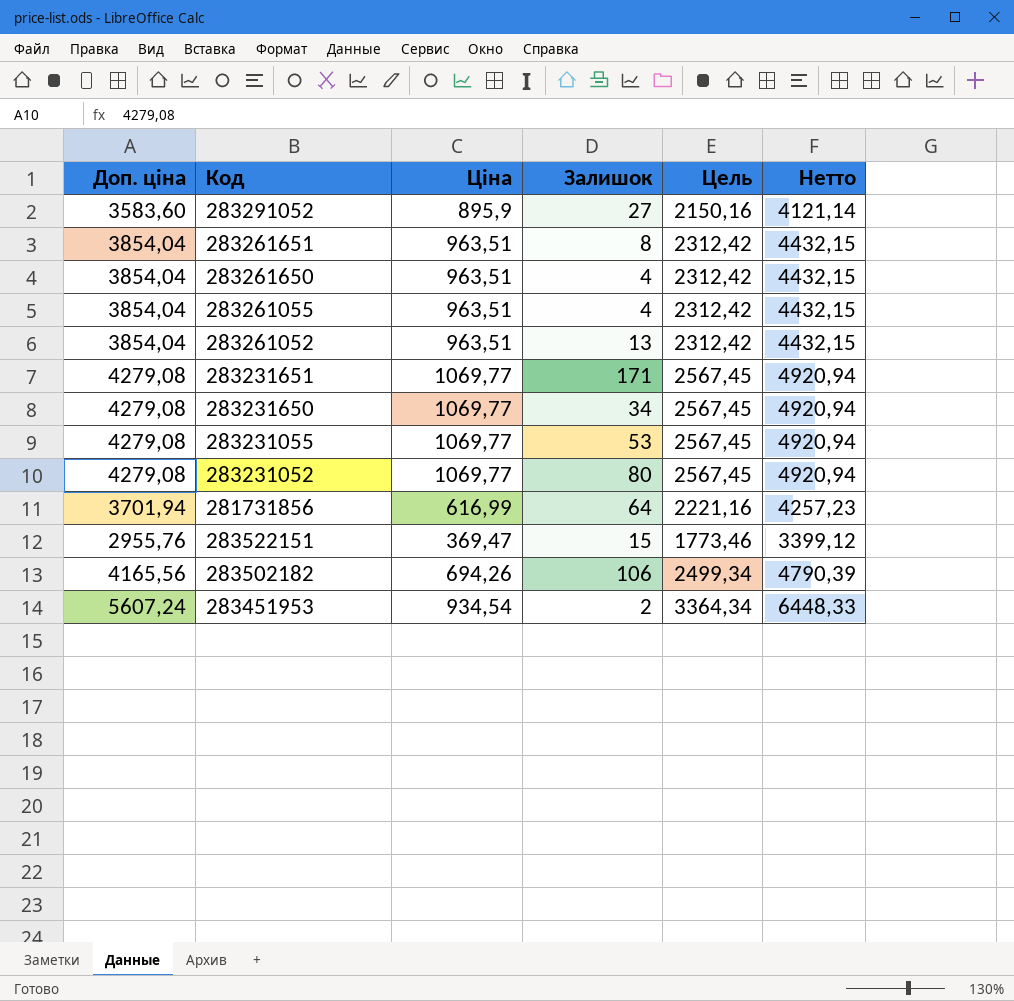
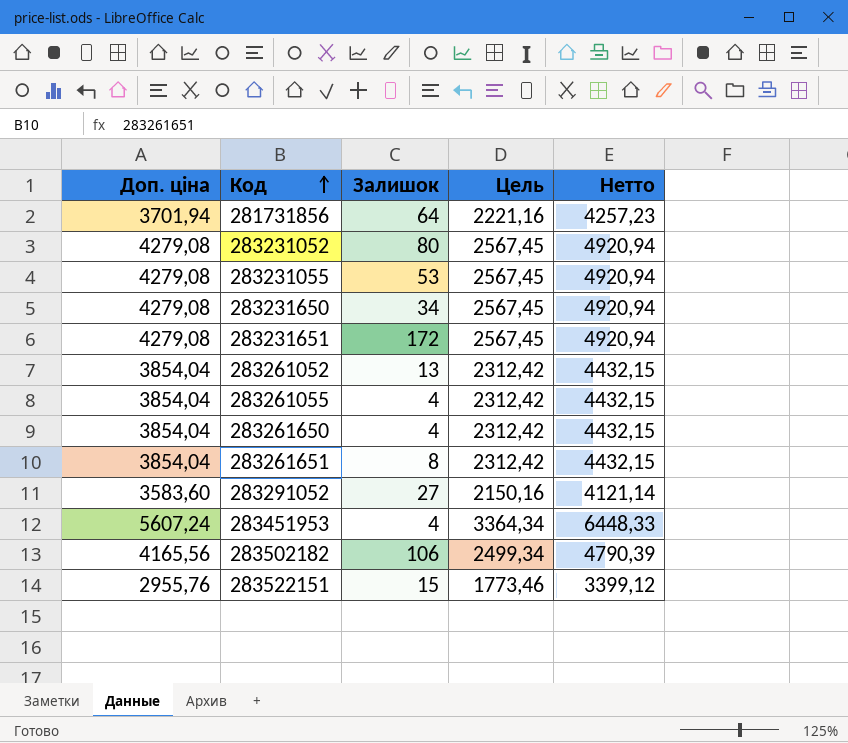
row order: none -> Код ascending
column Ціна | position: 3 -> none
283231651 | Залишок: 171 -> 172
283451953 | Залишок: 2 -> 4

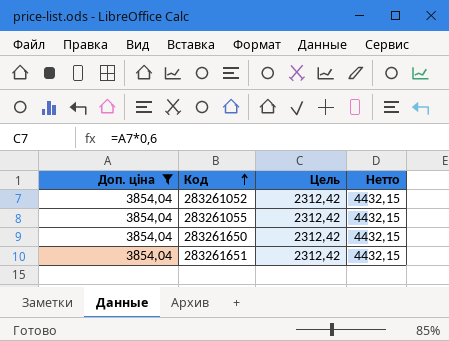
filter: none -> Доп. ціна = 3854,04
column Залишок | position: 3 -> none

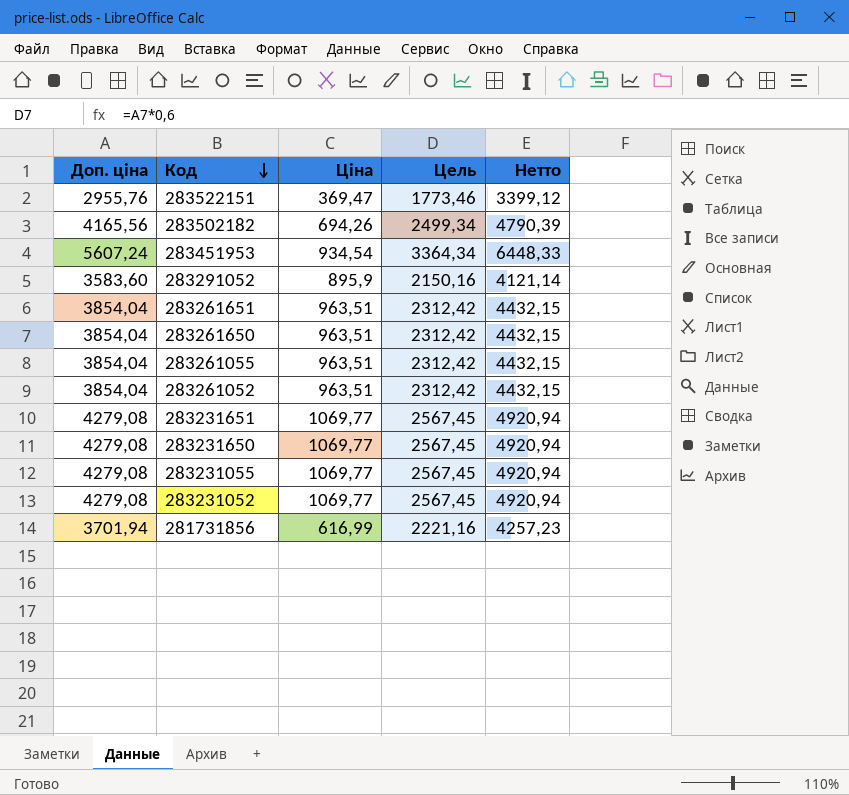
filter: Доп. ціна = 3854,04 -> none
row order: Код ascending -> Код descending
column Ціна | position: none -> 3

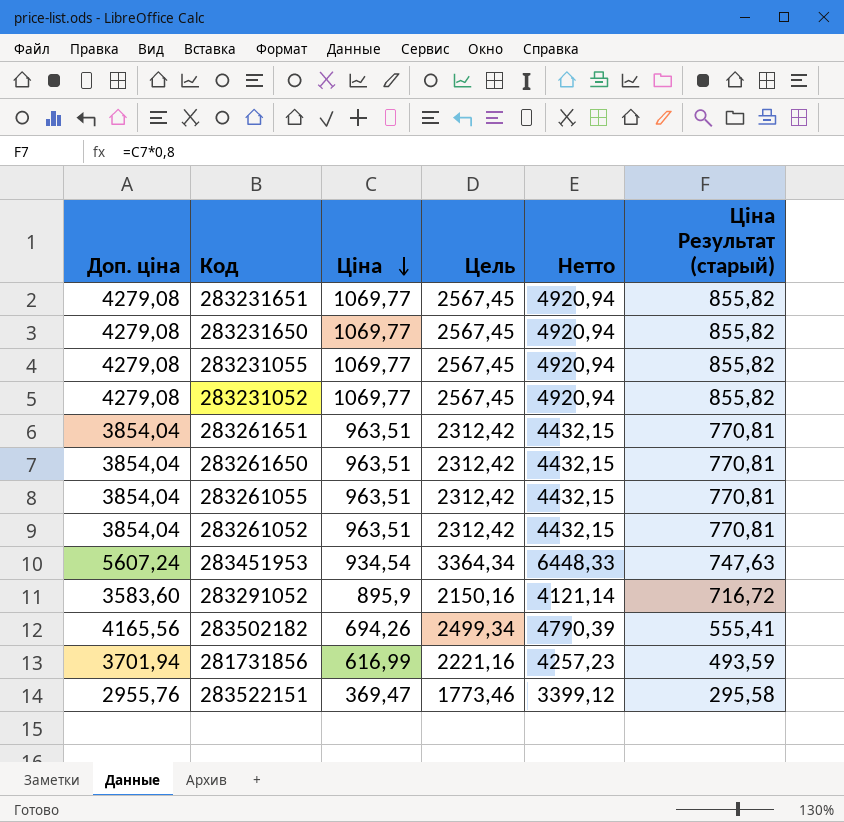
row order: Код descending -> Ціна descending
column Ціна Результат (старый) | formula: none -> [Ціна] * 0,8

